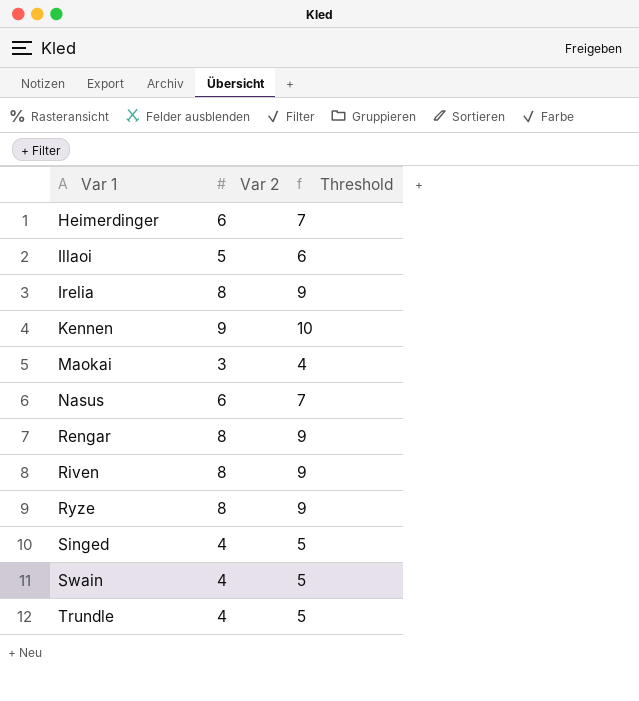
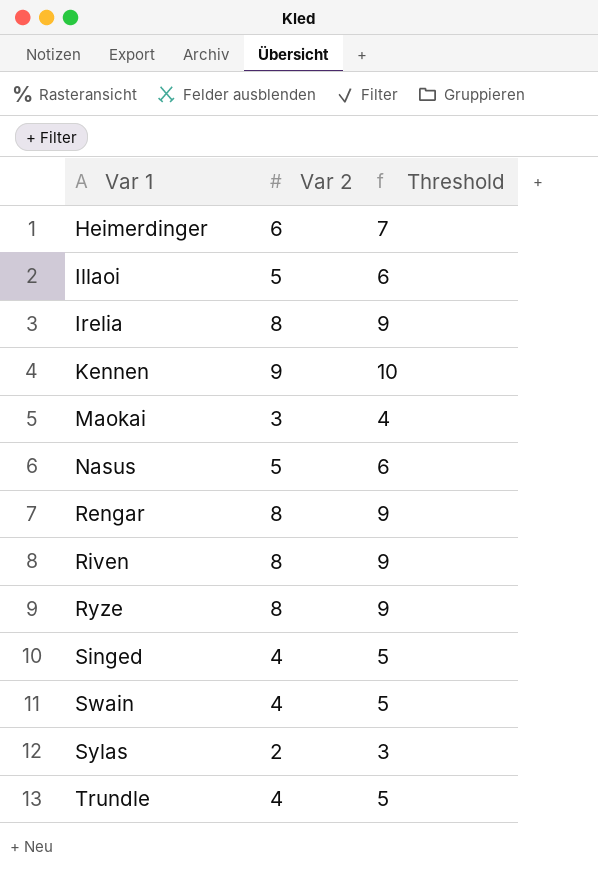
Nasus | Var 2: 6 -> 5
Nasus | Threshold: 7 -> 6
row Sylas: none -> 2 | 3

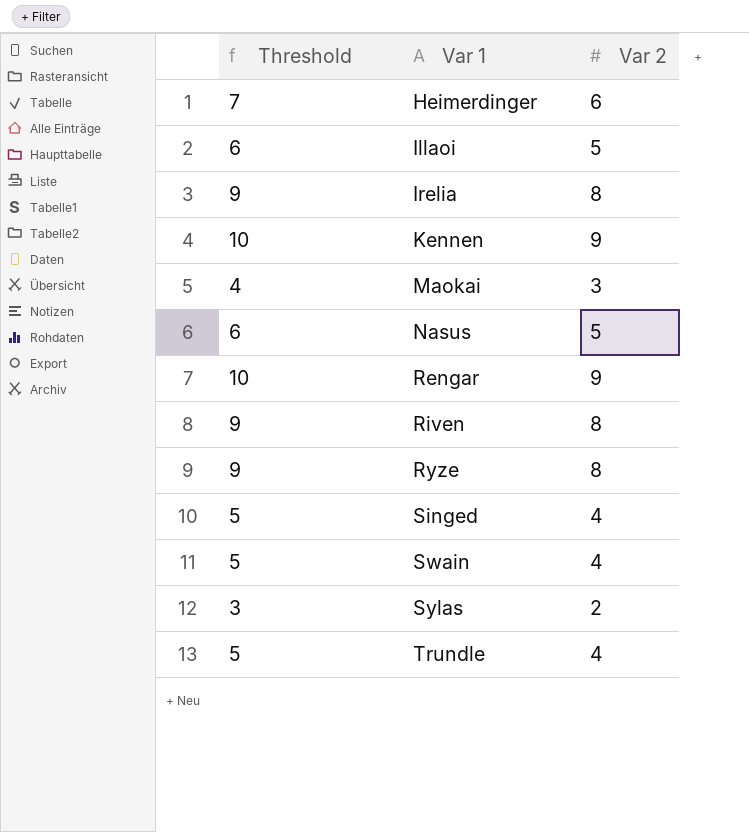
column Threshold | position: 3 -> 1
Rengar | Threshold: 9 -> 10
Rengar | Var 2: 8 -> 9

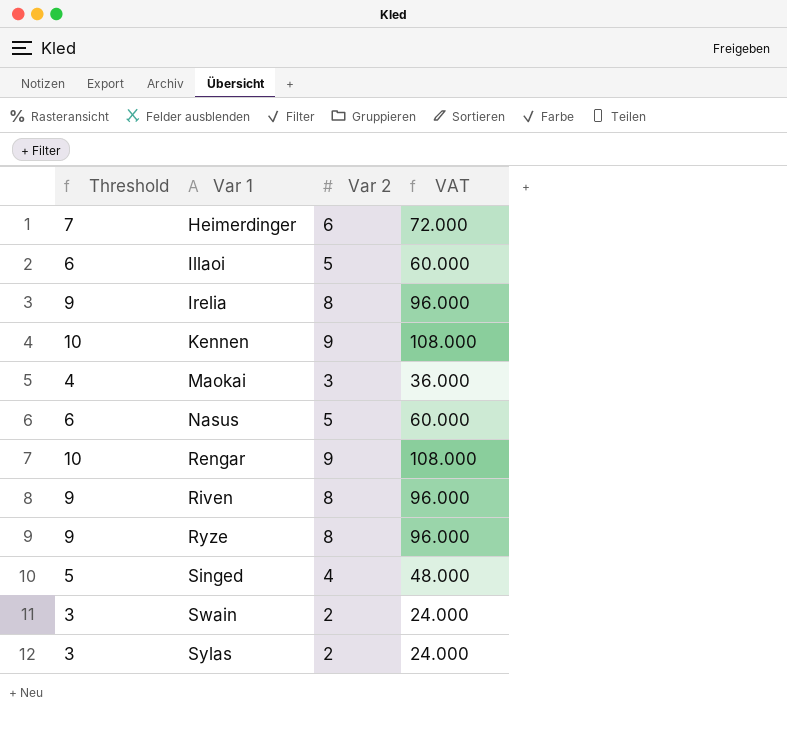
column VAT | formula: none -> [Var 2] * 12
row Trundle: 5 | 4 -> none
Swain | Threshold: 5 -> 3
Swain | Var 2: 4 -> 2

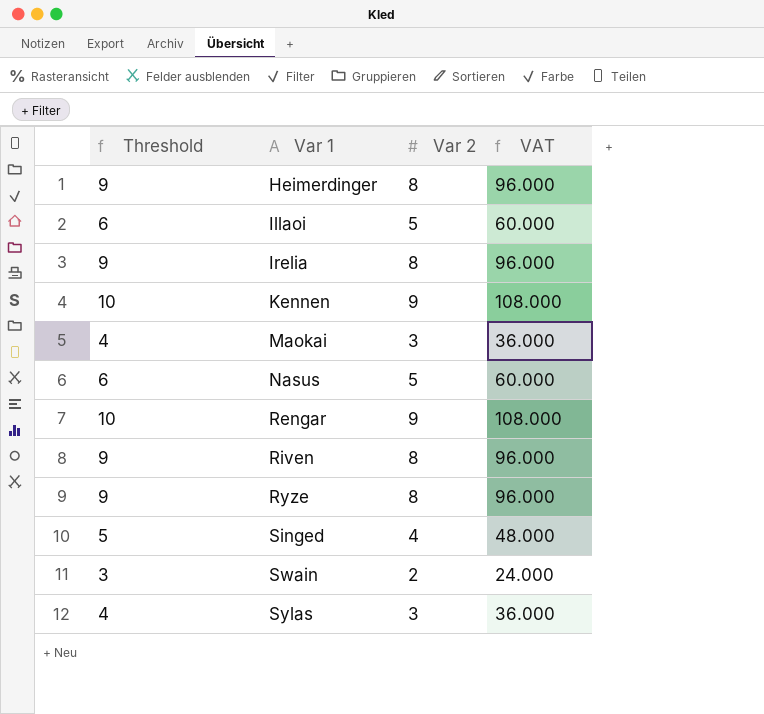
Heimerdinger | Threshold: 7 -> 9
Heimerdinger | Var 2: 6 -> 8
Heimerdinger | VAT: 72.000 -> 96.000
Sylas | Threshold: 3 -> 4
Sylas | Var 2: 2 -> 3
Sylas | VAT: 24.000 -> 36.000

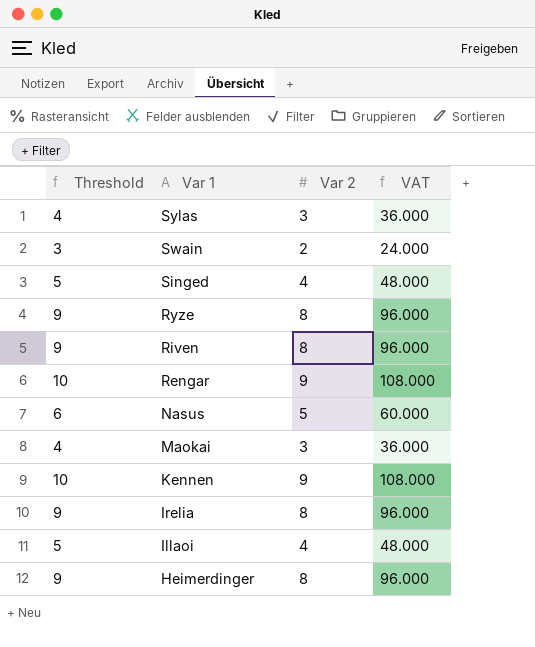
row order: Var 1 ascending -> Var 1 descending
Illaoi | Threshold: 6 -> 5
Illaoi | Var 2: 5 -> 4
Illaoi | VAT: 60.000 -> 48.000

